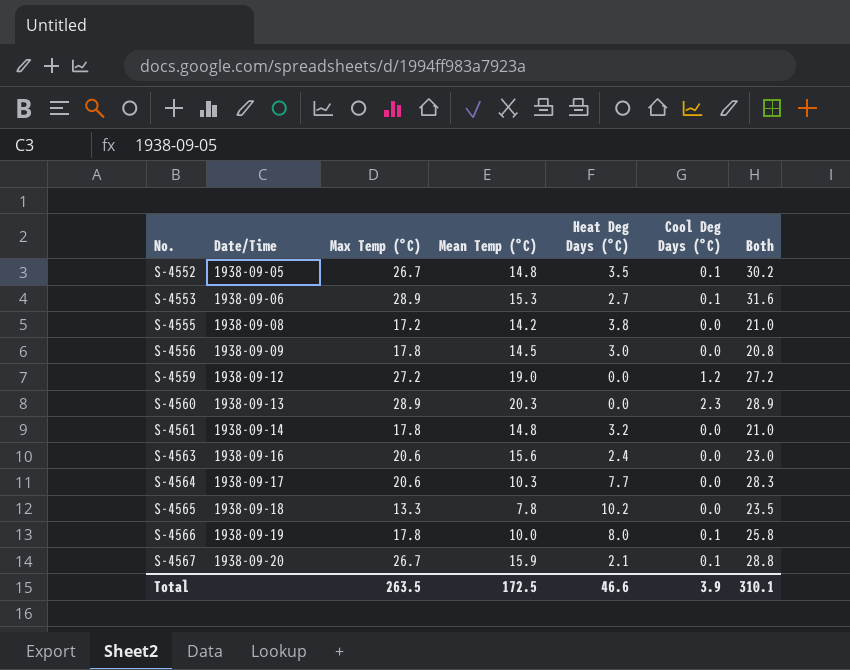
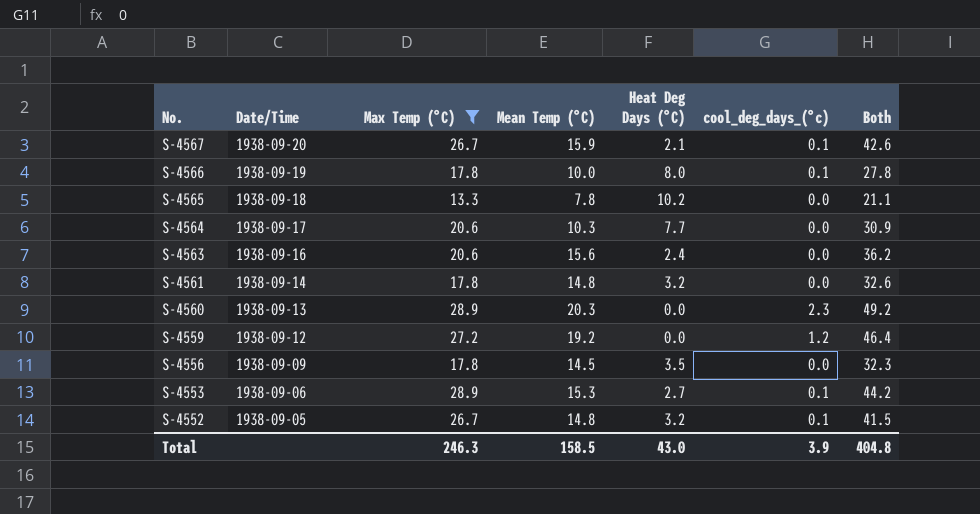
filter: none -> Max Temp (°C) != 17.2
row order: No. ascending -> No. descending
column name: Cool Deg Days (°C) -> cool_deg_days_(°c)
column Both | formula: [Max Temp (°C)] + [Heat Deg Days (°C)] -> [Max Temp (°C)] + [Mean Temp (°C)]
S-4559 | Mean Temp (°C): 19.0 -> 19.2
S-4556 | Heat Deg Days (°C): 3.0 -> 3.5
S-4552 | Heat Deg Days (°C): 3.5 -> 3.2
Total | Max Temp (°C): 263.5 -> 246.3
Total | Mean Temp (°C): 172.5 -> 158.5
Total | Heat Deg Days (°C): 46.6 -> 43.0
Total | Both: 310.1 -> 404.8

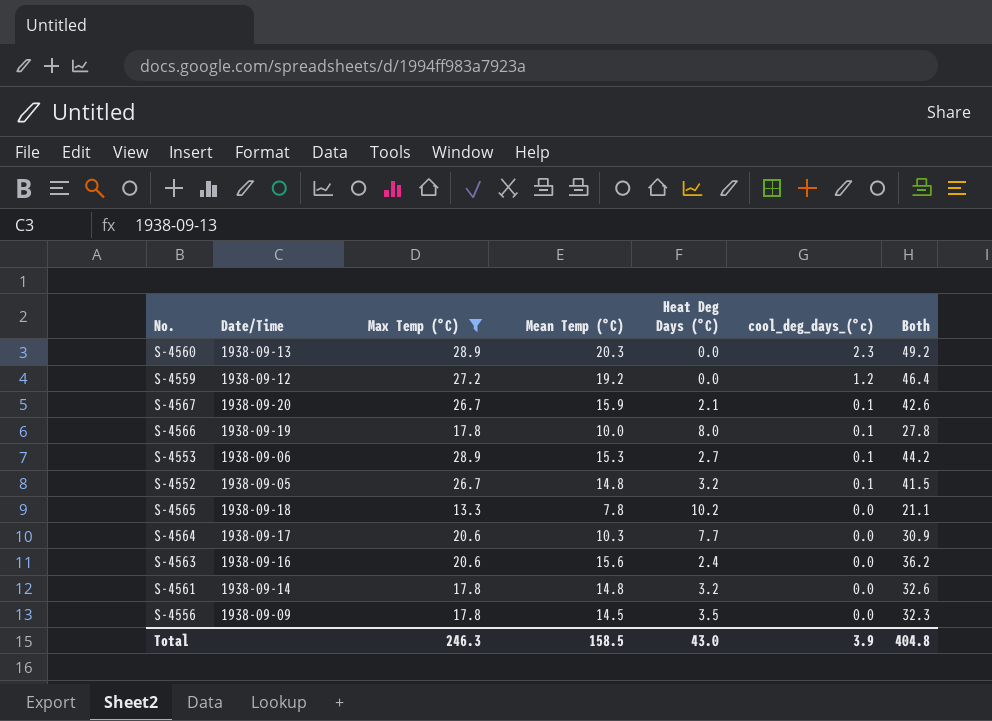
row order: No. descending -> cool_deg_days_(°c) descending

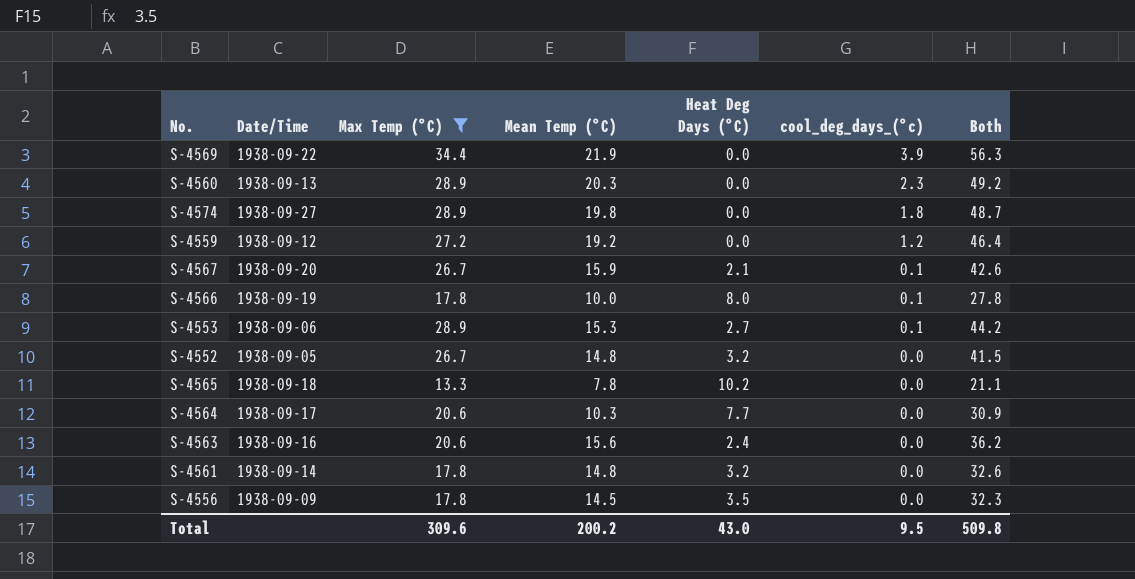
row S-4569: none -> 1938-09-22 | 34.4 | 21.9 | 0.0 | 3.9 | 56.3
row S-4574: none -> 1938-09-27 | 28.9 | 19.8 | 0.0 | 1.8 | 48.7
S-4552 | cool_deg_days_(°c): 0.1 -> 0.0
Total | Max Temp (°C): 246.3 -> 309.6
Total | Mean Temp (°C): 158.5 -> 200.2
Total | cool_deg_days_(°c): 3.9 -> 9.5
Total | Both: 404.8 -> 509.8

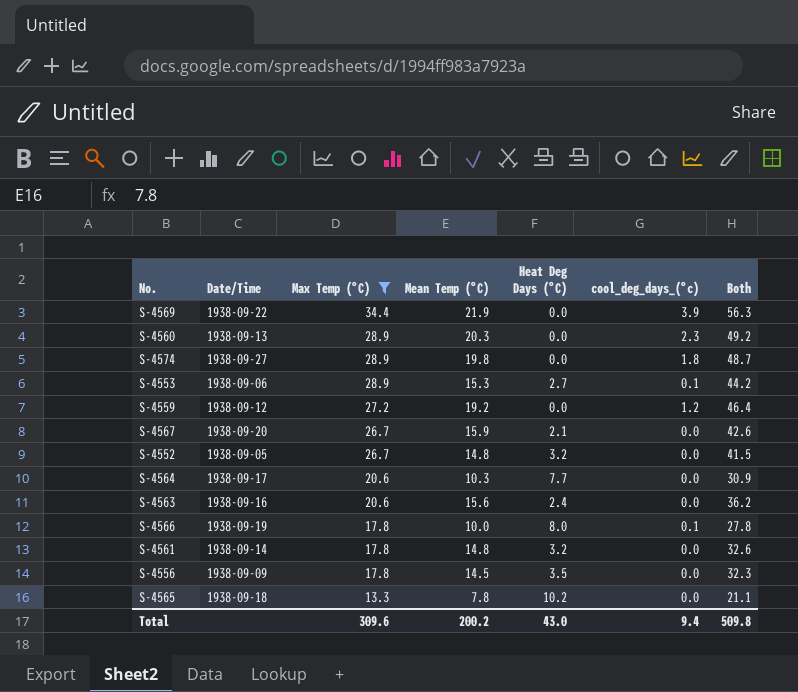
row order: cool_deg_days_(°c) descending -> Max Temp (°C) descending
S-4567 | cool_deg_days_(°c): 0.1 -> 0.0
Total | cool_deg_days_(°c): 9.5 -> 9.4

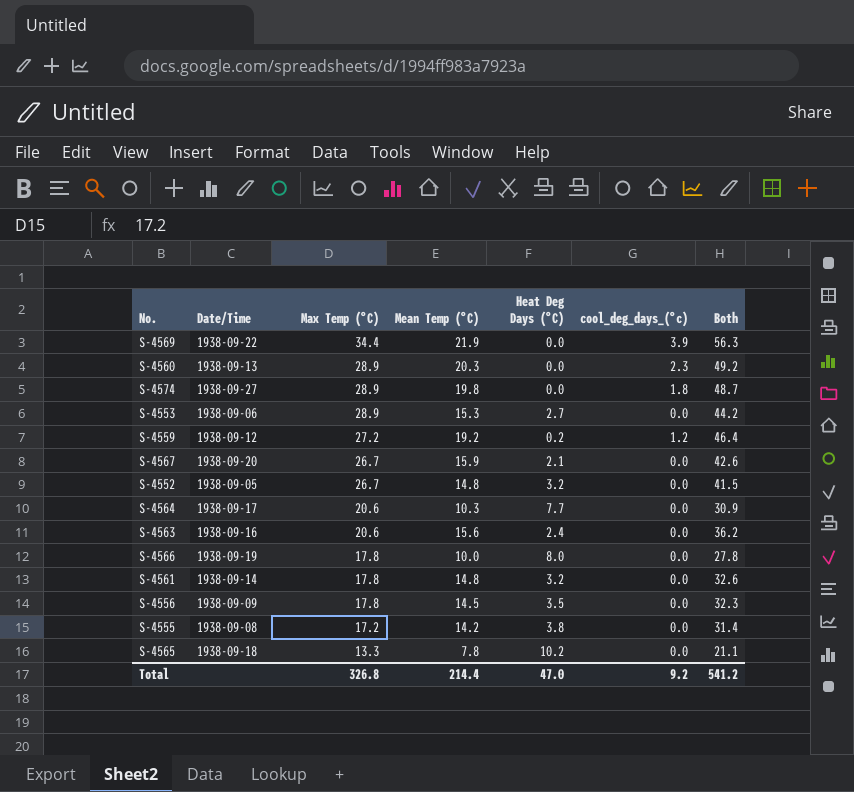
filter: Max Temp (°C) != 17.2 -> none
S-4553 | cool_deg_days_(°c): 0.1 -> 0.0
S-4559 | Heat Deg Days (°C): 0.0 -> 0.2
S-4566 | cool_deg_days_(°c): 0.1 -> 0.0
Total | Max Temp (°C): 309.6 -> 326.8
Total | Mean Temp (°C): 200.2 -> 214.4
Total | Heat Deg Days (°C): 43.0 -> 47.0
Total | cool_deg_days_(°c): 9.4 -> 9.2
Total | Both: 509.8 -> 541.2

